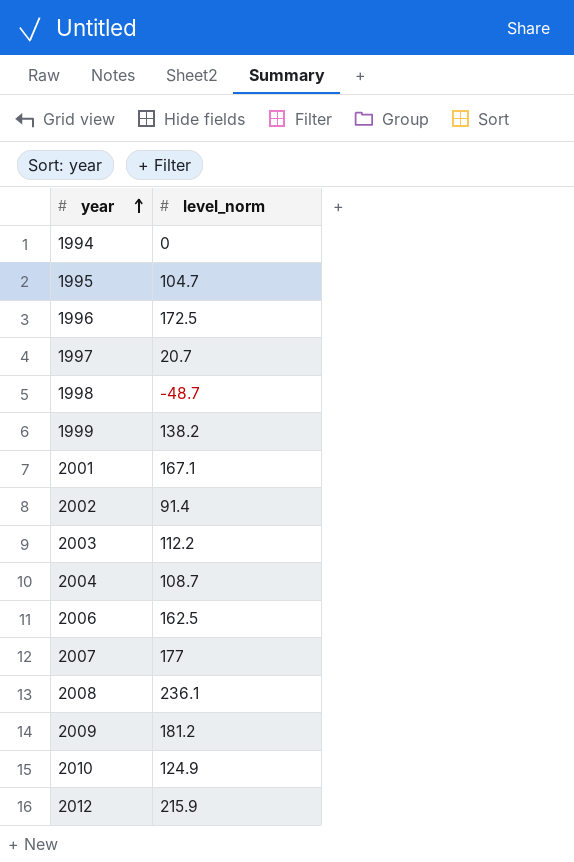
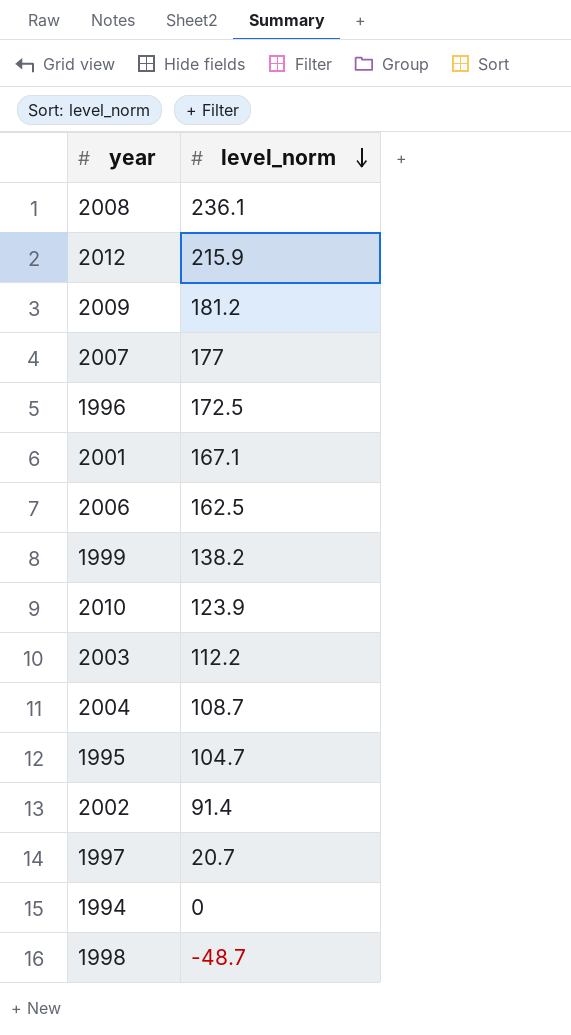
row order: year ascending -> level_norm descending
2010 | level_norm: 124.9 -> 123.9

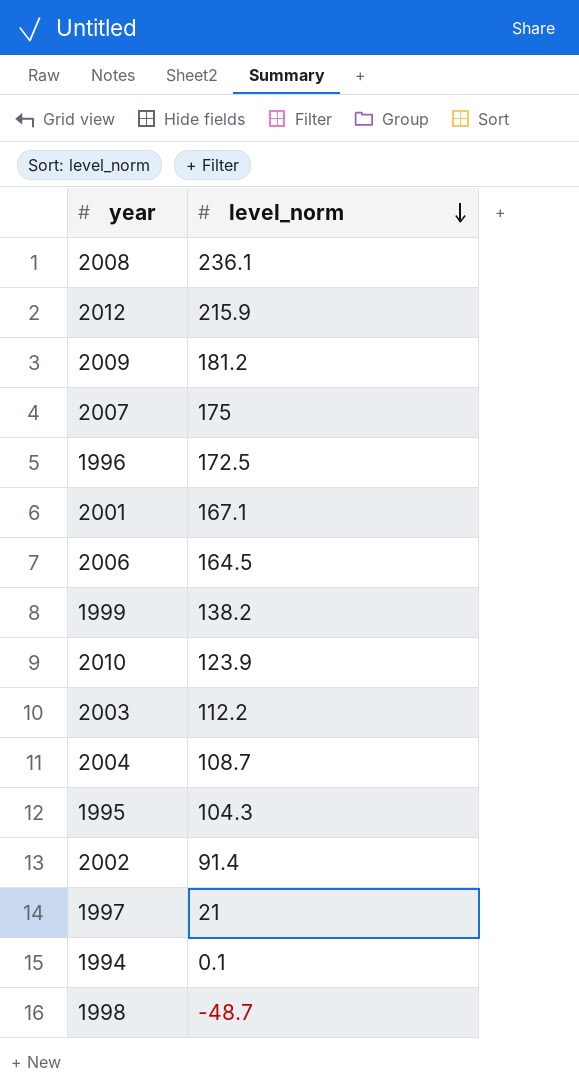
2007 | level_norm: 177 -> 175
2006 | level_norm: 162.5 -> 164.5
1995 | level_norm: 104.7 -> 104.3
1997 | level_norm: 20.7 -> 21
1994 | level_norm: 0 -> 0.1

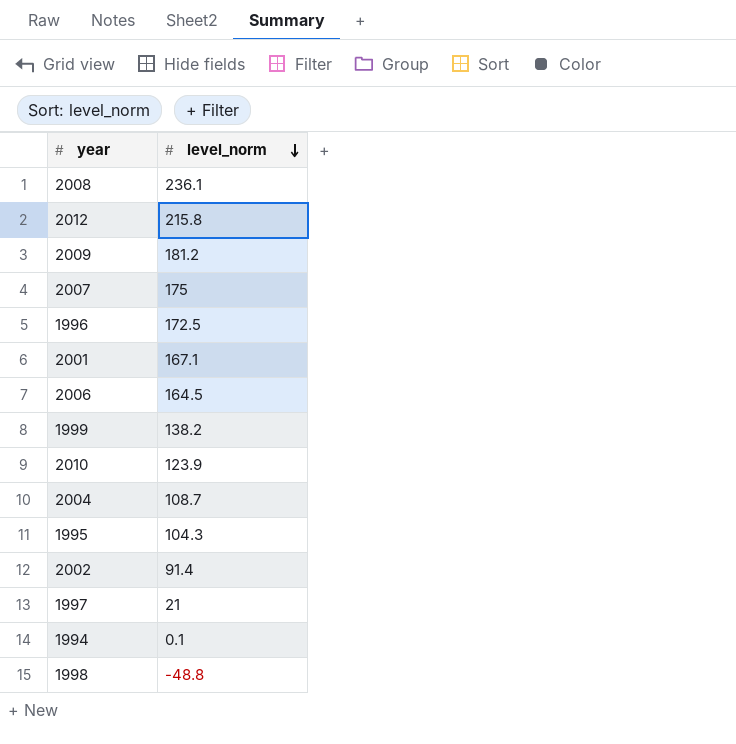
row 2003: 112.2 -> none
2012 | level_norm: 215.9 -> 215.8
1998 | level_norm: -48.7 -> -48.8

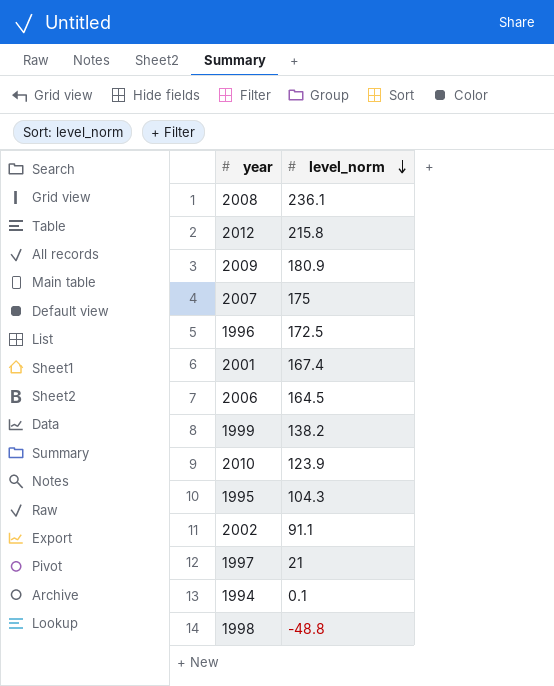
row 2004: 108.7 -> none
2009 | level_norm: 181.2 -> 180.9
2001 | level_norm: 167.1 -> 167.4
2002 | level_norm: 91.4 -> 91.1

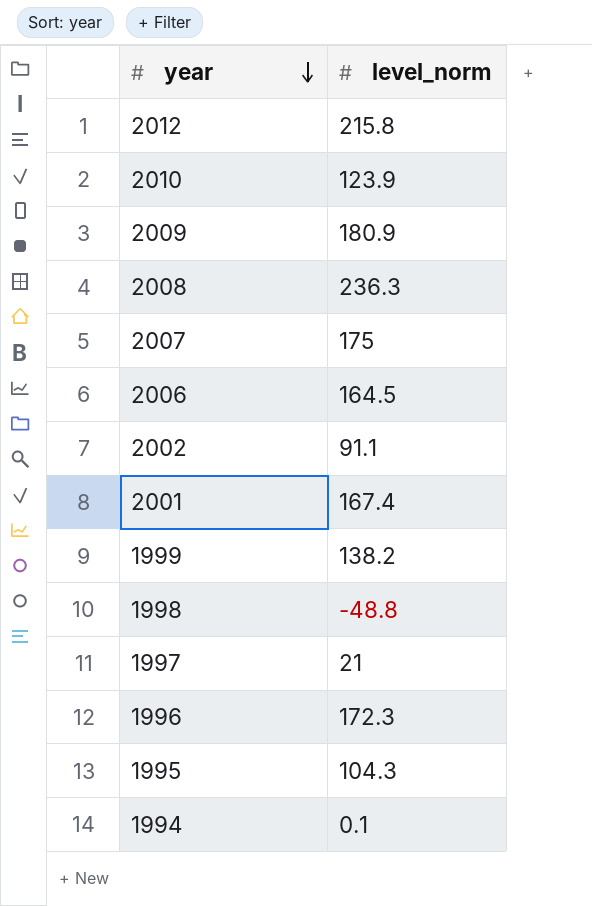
row order: level_norm descending -> year descending
2008 | level_norm: 236.1 -> 236.3
1996 | level_norm: 172.5 -> 172.3

